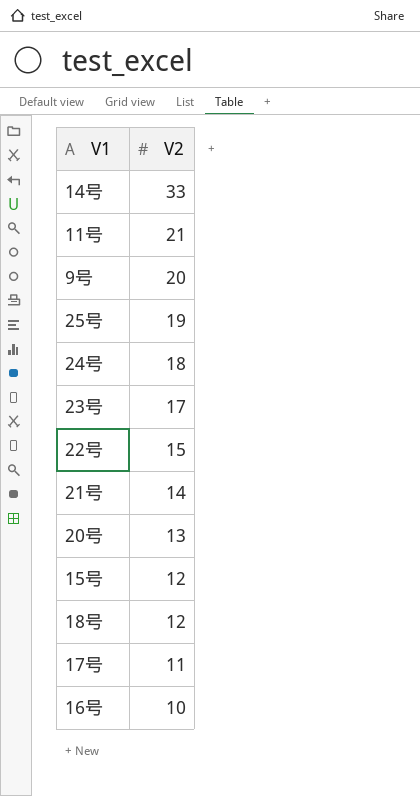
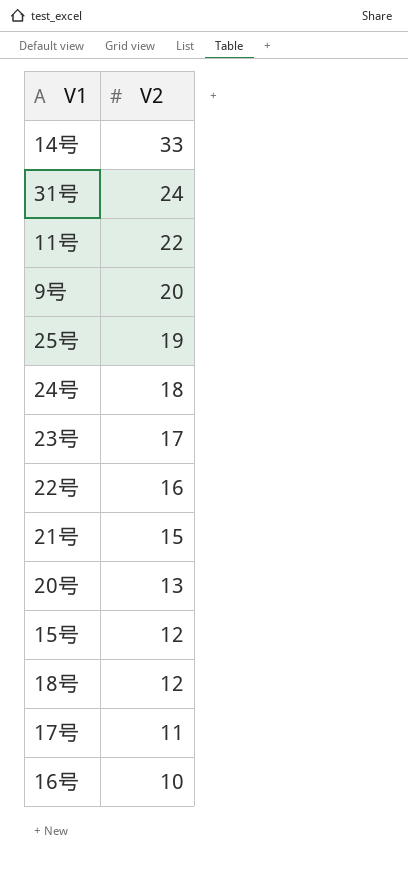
row 31号: none -> 24
11号 | V2: 21 -> 22
22号 | V2: 15 -> 16
21号 | V2: 14 -> 15

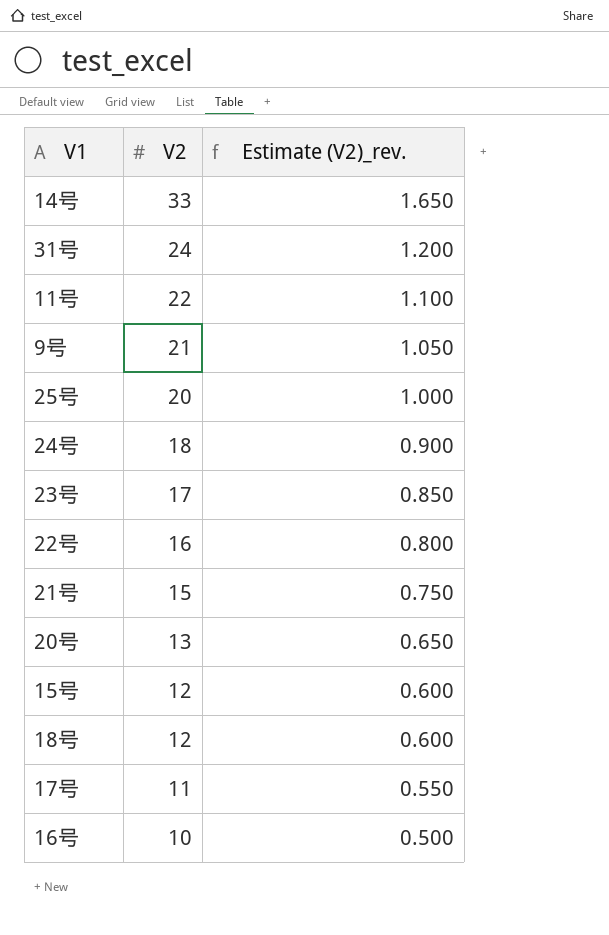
column Estimate (V2)_rev. | formula: none -> [V2] * 0.05
9号 | V2: 20 -> 21
25号 | V2: 19 -> 20

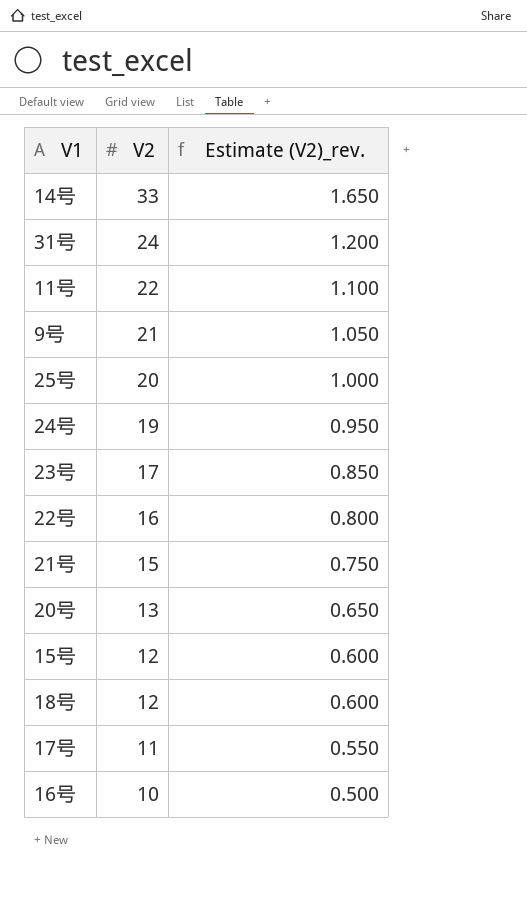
24号 | V2: 18 -> 19
24号 | Estimate (V2)_rev.: 0.900 -> 0.950

